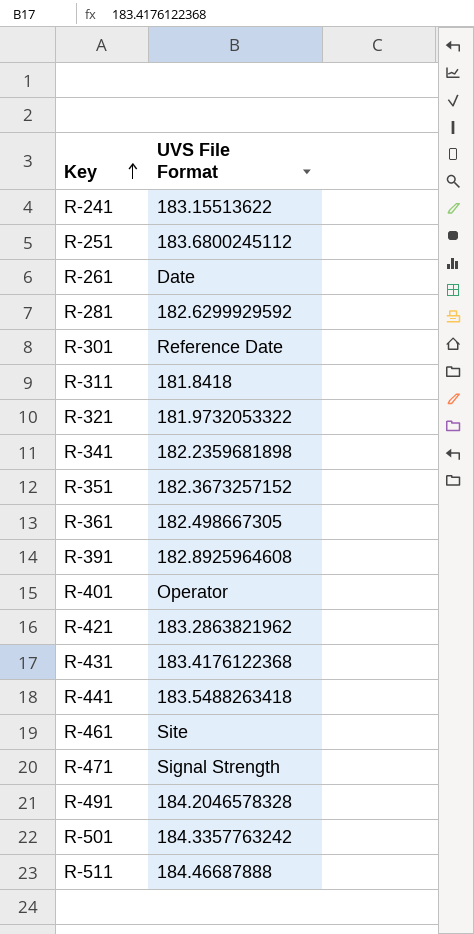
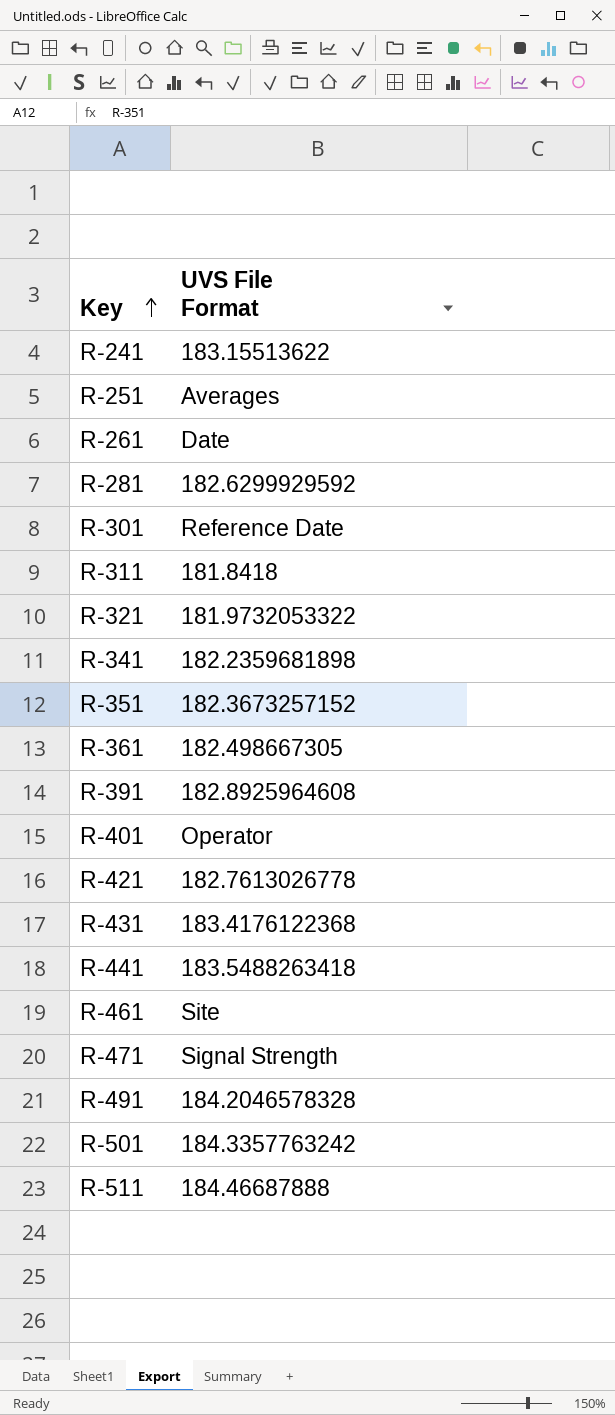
R-251 | UVS File Format: 183.6800245112 -> Averages
R-421 | UVS File Format: 183.2863821962 -> 182.7613026778

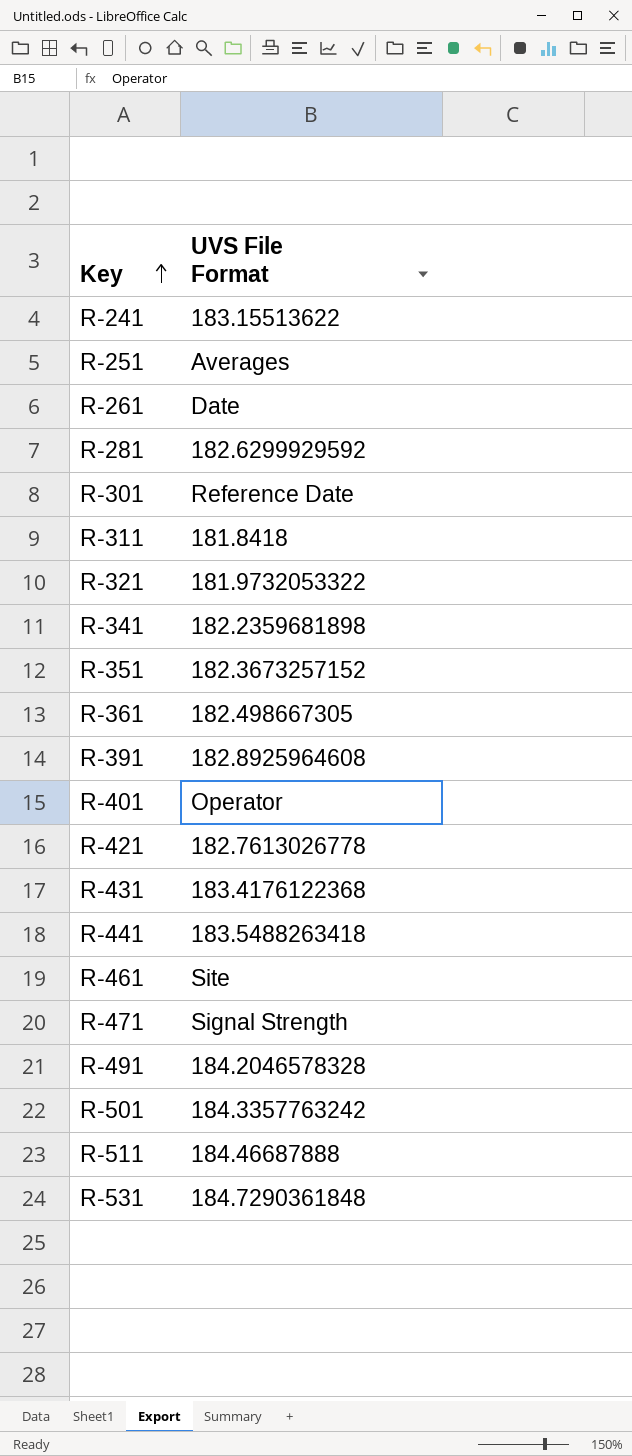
row R-531: none -> 184.7290361848

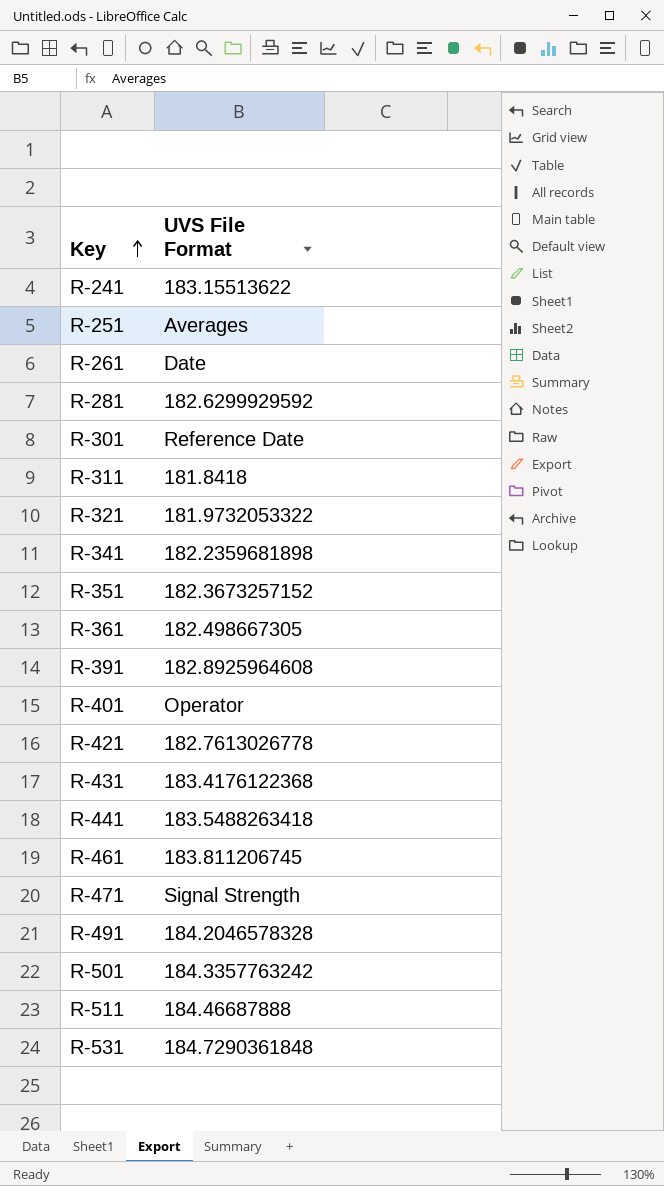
R-461 | UVS File Format: Site -> 183.811206745

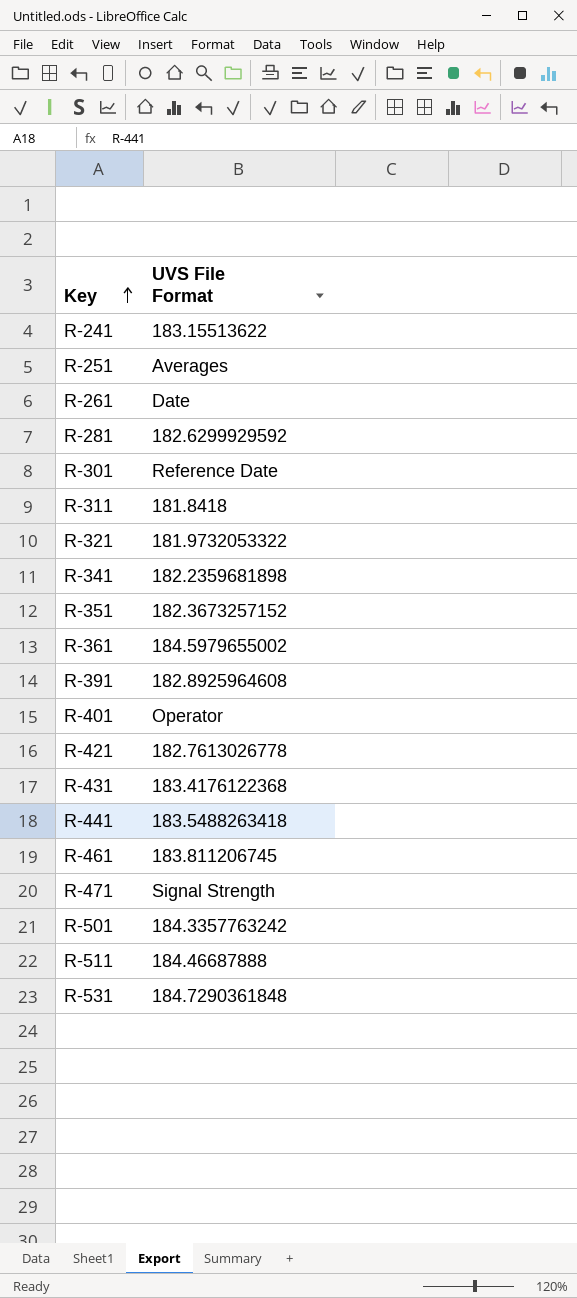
row R-491: 184.2046578328 -> none
R-361 | UVS File Format: 182.498667305 -> 184.5979655002

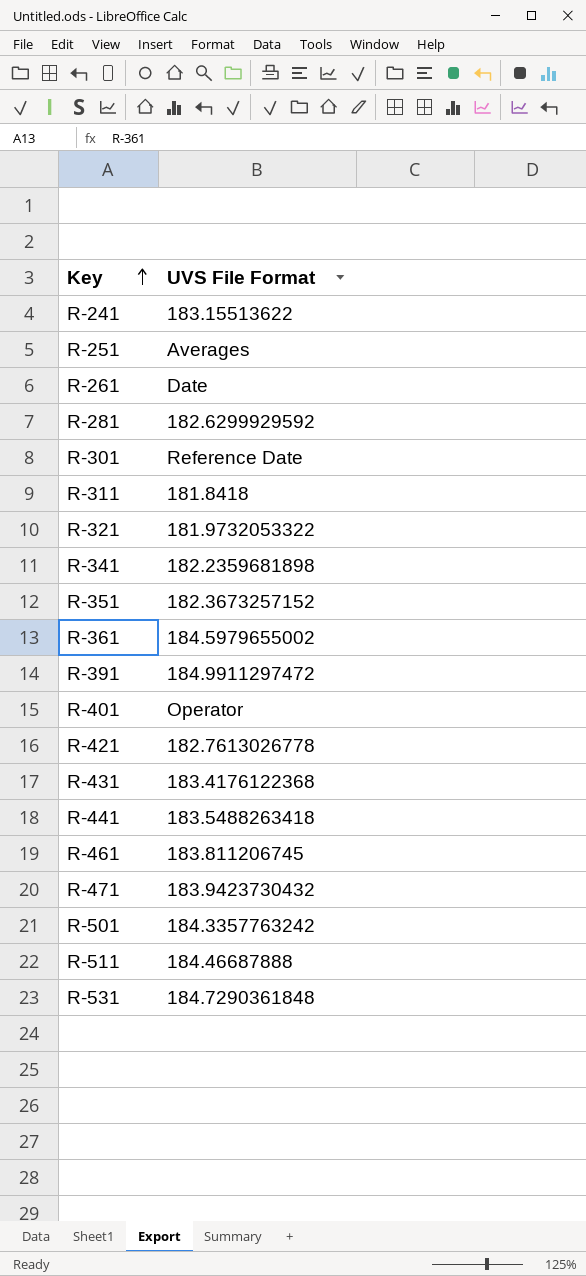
R-391 | UVS File Format: 182.8925964608 -> 184.9911297472
R-471 | UVS File Format: Signal Strength -> 183.9423730432

